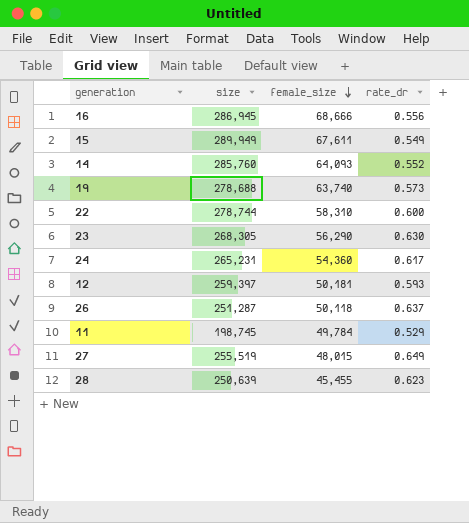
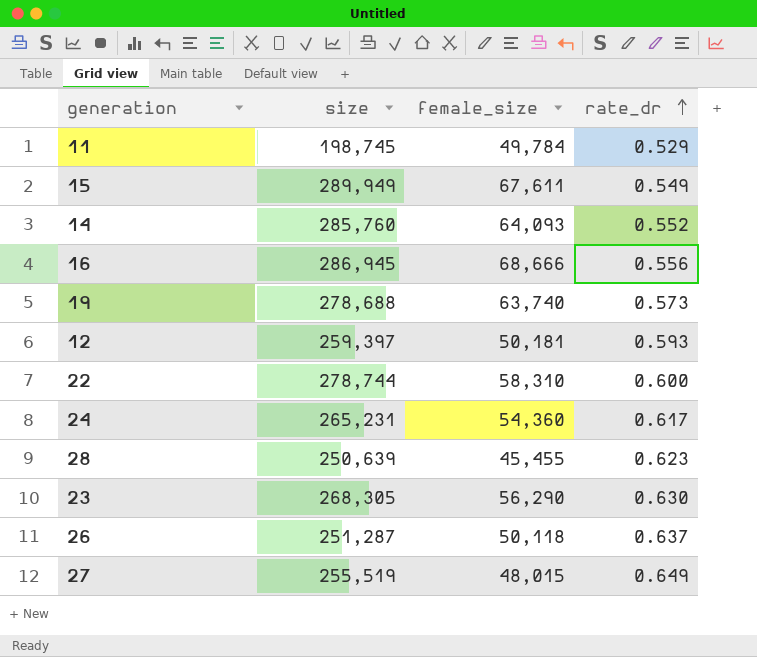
row order: female_size descending -> rate_dr ascending

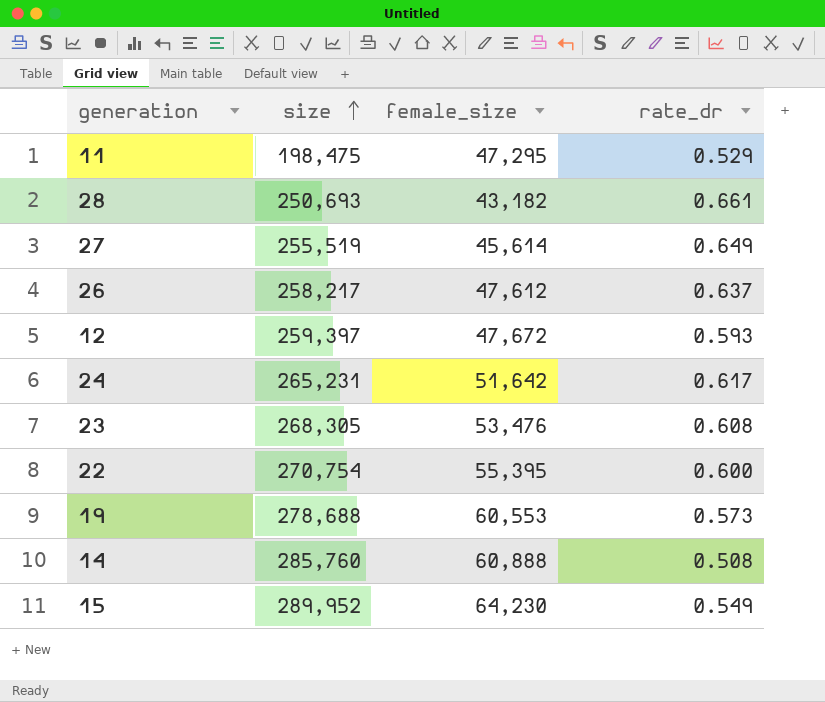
row order: rate_dr ascending -> size ascending
row 16: 286,945 | 68,666 | 0.556 -> none
11 | size: 198,745 -> 198,475
11 | female_size: 49,784 -> 47,295
28 | size: 250,639 -> 250,693
28 | female_size: 45,455 -> 43,182
28 | rate_dr: 0.623 -> 0.661
27 | female_size: 48,015 -> 45,614
26 | size: 251,287 -> 258,217
26 | female_size: 50,118 -> 47,612
12 | female_size: 50,181 -> 47,672
24 | female_size: 54,360 -> 51,642
23 | female_size: 56,290 -> 53,476
23 | rate_dr: 0.630 -> 0.608
22 | size: 278,744 -> 270,754
22 | female_size: 58,310 -> 55,395
19 | female_size: 63,740 -> 60,553
14 | female_size: 64,093 -> 60,888
14 | rate_dr: 0.552 -> 0.508
15 | size: 289,949 -> 289,952
15 | female_size: 67,611 -> 64,230

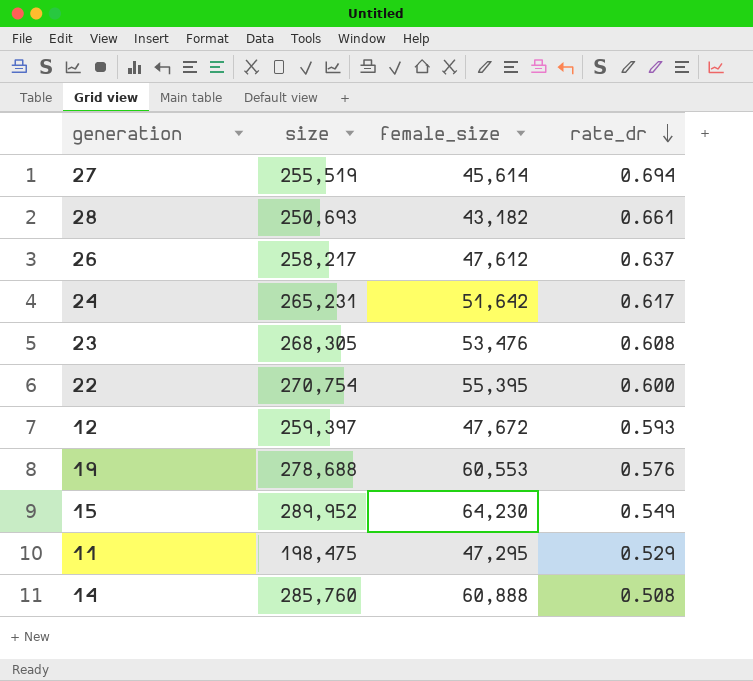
row order: size ascending -> rate_dr descending
27 | rate_dr: 0.649 -> 0.694
19 | rate_dr: 0.573 -> 0.576

